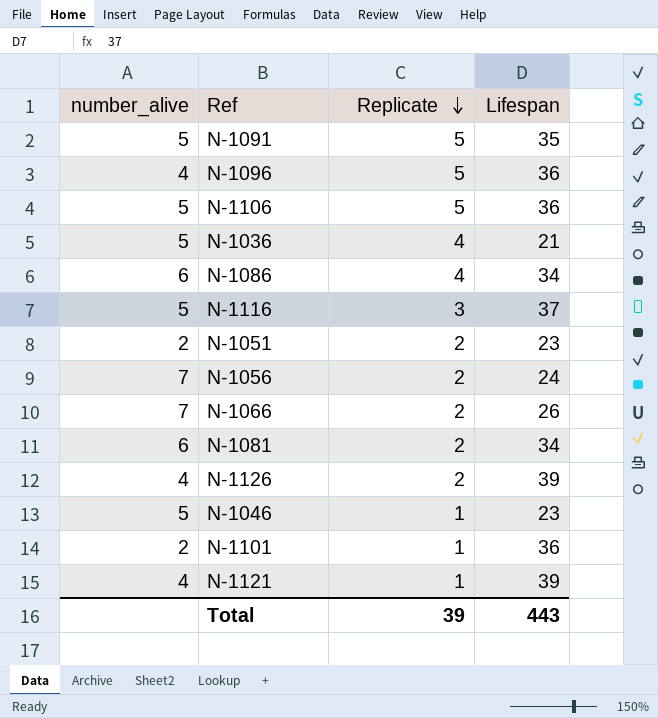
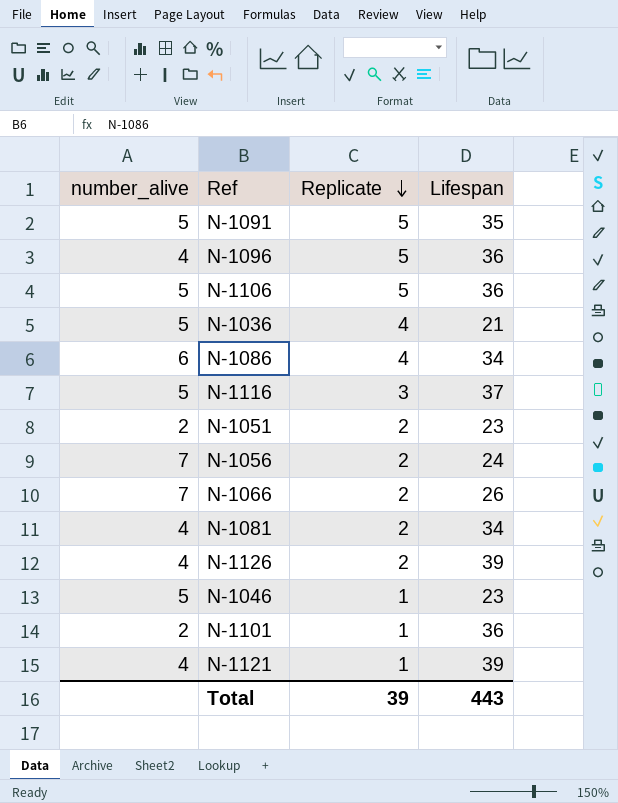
N-1081 | number_alive: 6 -> 4

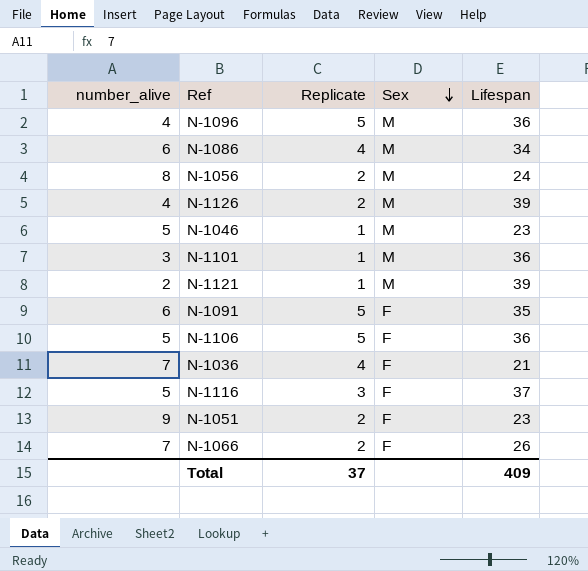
row order: Replicate descending -> Sex descending
column Sex | position: none -> 4
row N-1081: 4 | 2 | 34 -> none
N-1056 | number_alive: 7 -> 8
N-1101 | number_alive: 2 -> 3
N-1121 | number_alive: 4 -> 2
N-1091 | number_alive: 5 -> 6
N-1036 | number_alive: 5 -> 7
N-1051 | number_alive: 2 -> 9
Total | Replicate: 39 -> 37
Total | Lifespan: 443 -> 409

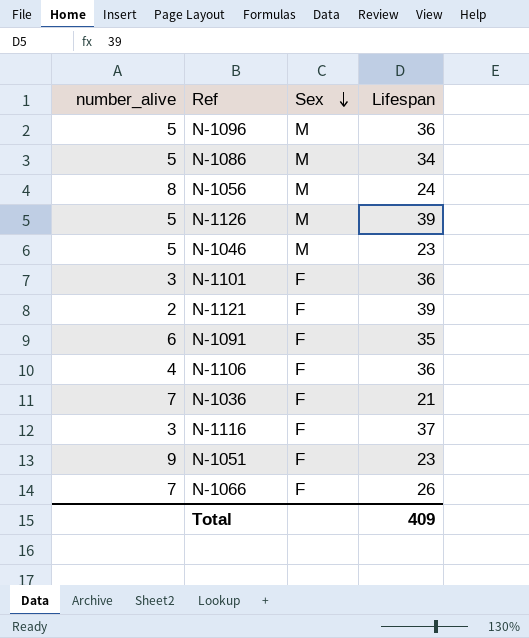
column Replicate | position: 3 -> none
N-1096 | number_alive: 4 -> 5
N-1086 | number_alive: 6 -> 5
N-1126 | number_alive: 4 -> 5
N-1101 | Sex: M -> F
N-1121 | Sex: M -> F
N-1106 | number_alive: 5 -> 4
N-1116 | number_alive: 5 -> 3

